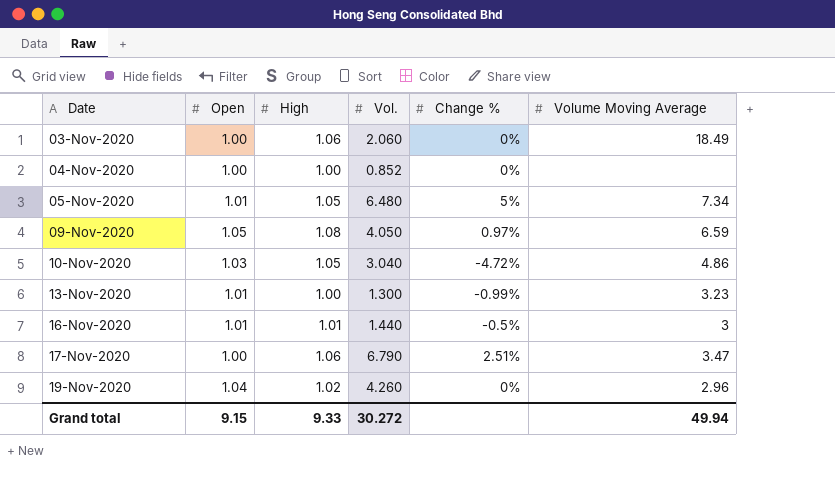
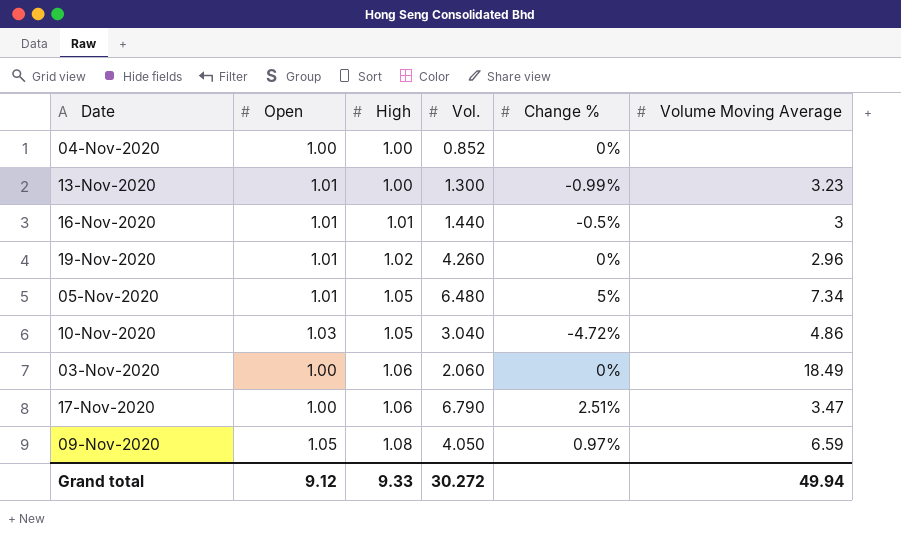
row order: Date ascending -> High ascending
19-Nov-2020 | Open: 1.04 -> 1.01
Grand total | Open: 9.15 -> 9.12

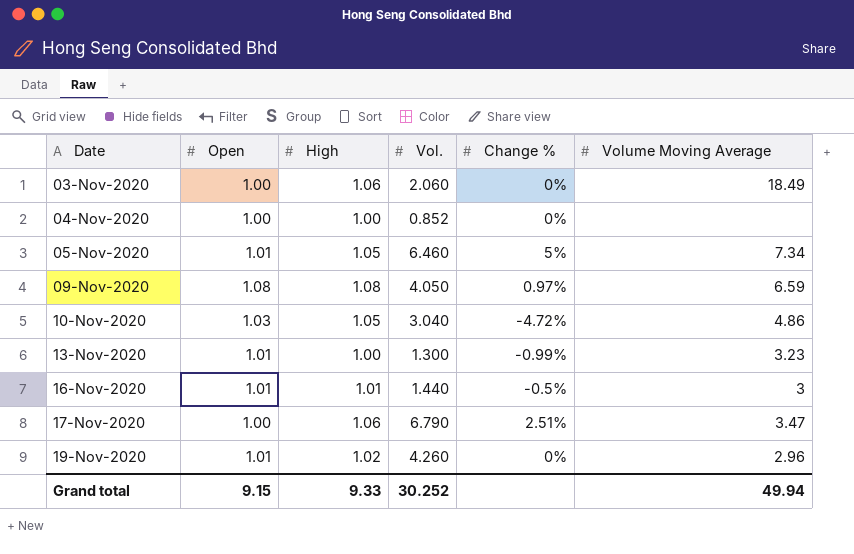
row order: High ascending -> Date ascending
05-Nov-2020 | Vol.: 6.480 -> 6.460
09-Nov-2020 | Open: 1.05 -> 1.08
Grand total | Open: 9.12 -> 9.15
Grand total | Vol.: 30.272 -> 30.252

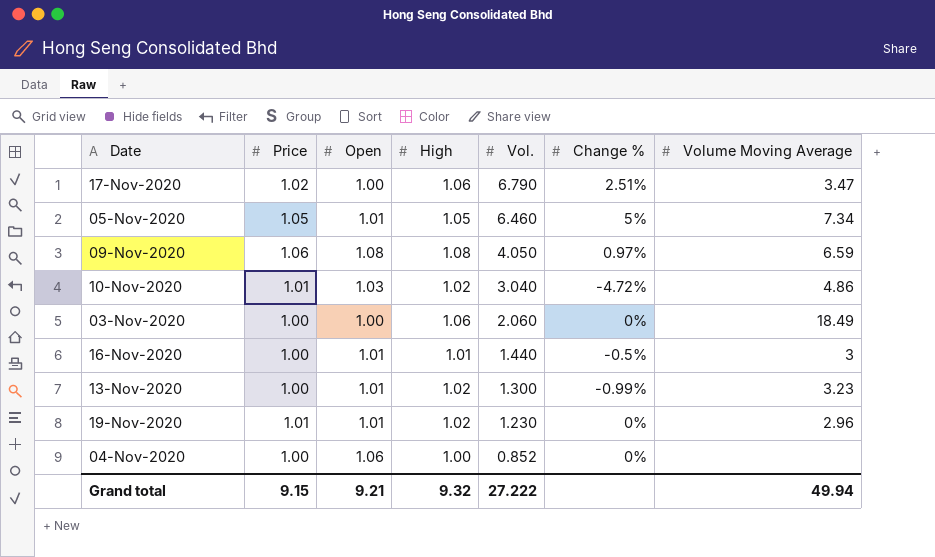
row order: Date ascending -> Vol. descending
column Price | position: none -> 2
10-Nov-2020 | High: 1.05 -> 1.02
13-Nov-2020 | High: 1.00 -> 1.02
19-Nov-2020 | Vol.: 4.260 -> 1.230
04-Nov-2020 | Open: 1.00 -> 1.06
Grand total | Open: 9.15 -> 9.21
Grand total | High: 9.33 -> 9.32
Grand total | Vol.: 30.252 -> 27.222

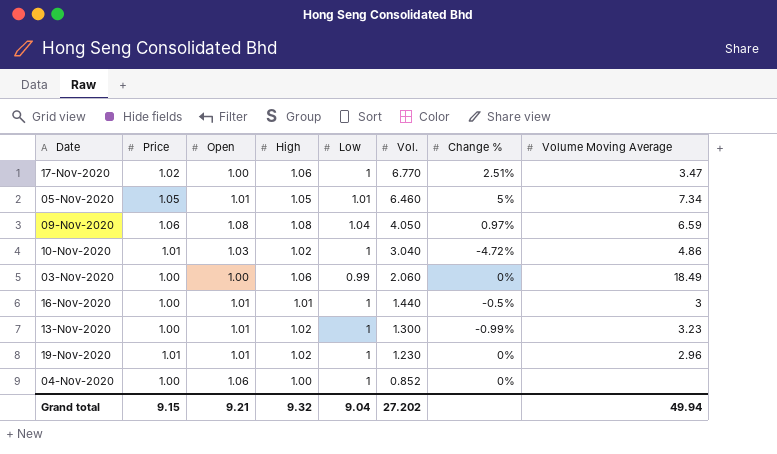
column Low | position: none -> 5
17-Nov-2020 | Vol.: 6.790 -> 6.770
Grand total | Vol.: 27.222 -> 27.202

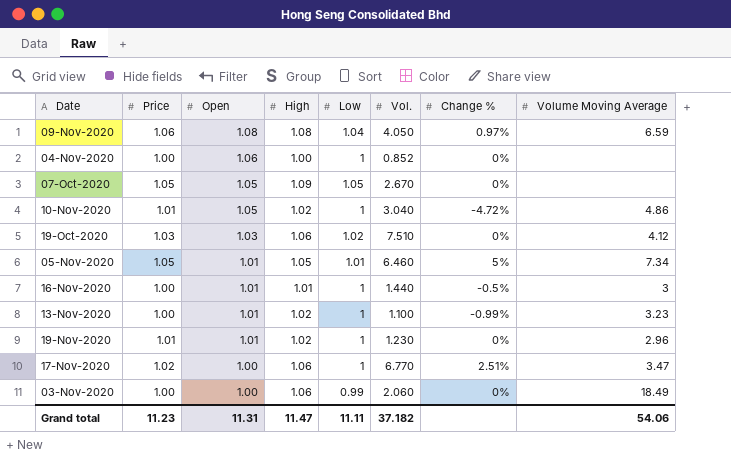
row order: Vol. descending -> Open descending
row 07-Oct-2020: none -> 1.05 | 1.05 | 1.09 | 1.05 | 2.670 | 0% | none
10-Nov-2020 | Open: 1.03 -> 1.05
row 19-Oct-2020: none -> 1.03 | 1.03 | 1.06 | 1.02 | 7.510 | 0% | 4.12
13-Nov-2020 | Vol.: 1.300 -> 1.100
Grand total | Price: 9.15 -> 11.23
Grand total | Open: 9.21 -> 11.31
Grand total | High: 9.32 -> 11.47
Grand total | Low: 9.04 -> 11.11
Grand total | Vol.: 27.202 -> 37.182
Grand total | Volume Moving Average: 49.94 -> 54.06

